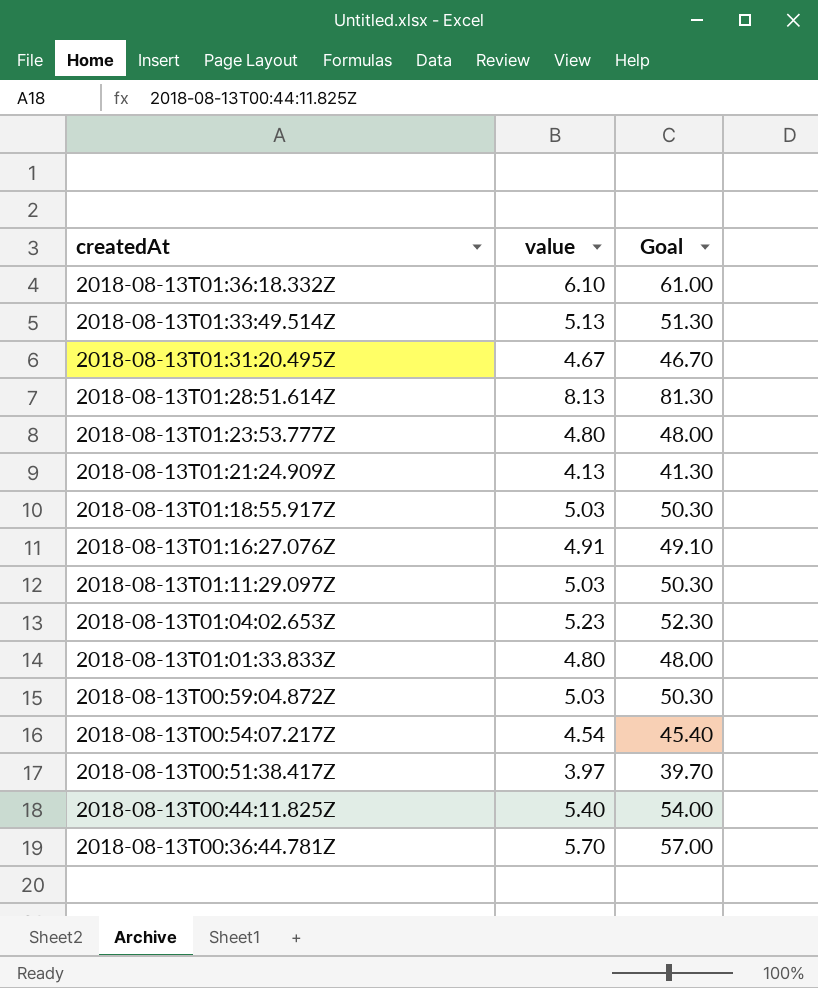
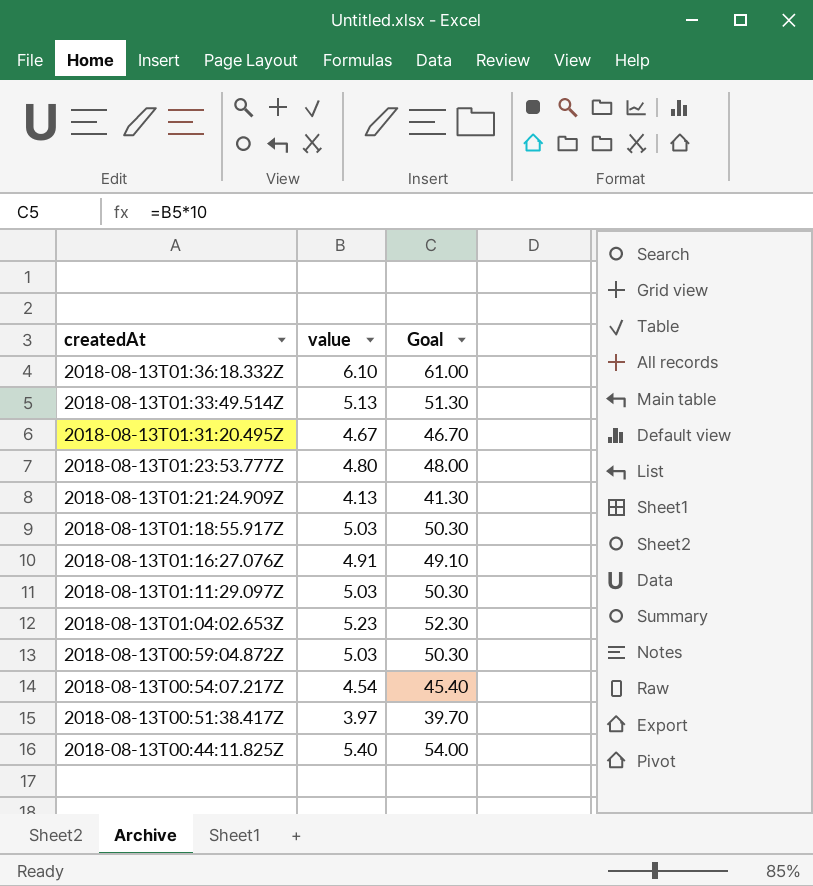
row 2018-08-13T01:28:51.614Z: 8.13 | 81.30 -> none
row 2018-08-13T01:01:33.833Z: 4.80 | 48.00 -> none
row 2018-08-13T00:36:44.781Z: 5.70 | 57.00 -> none

